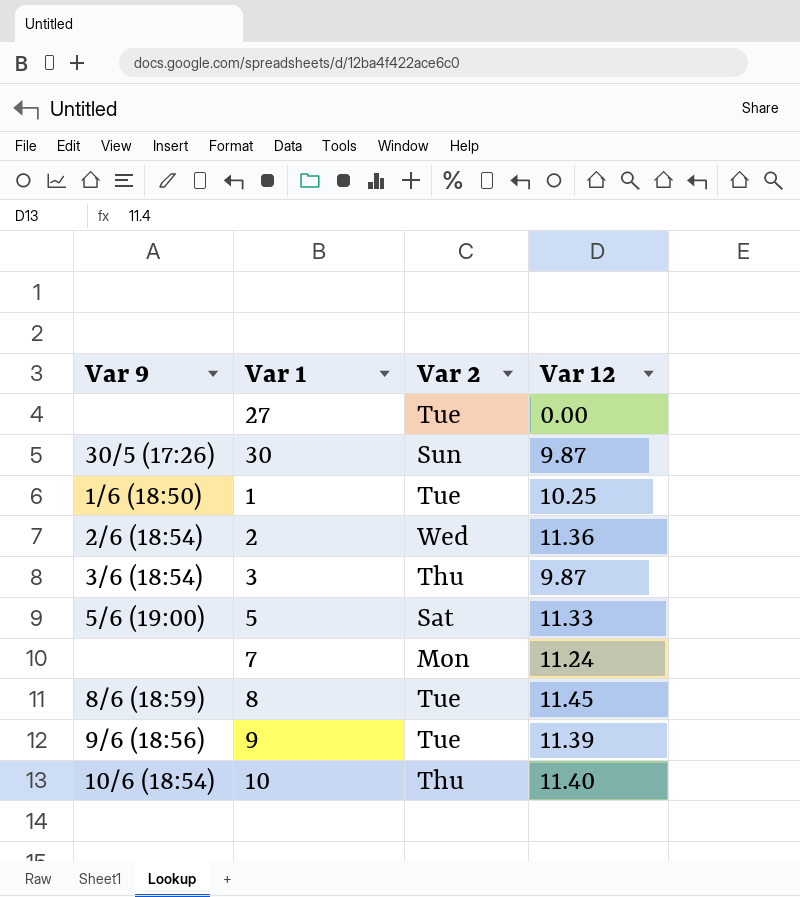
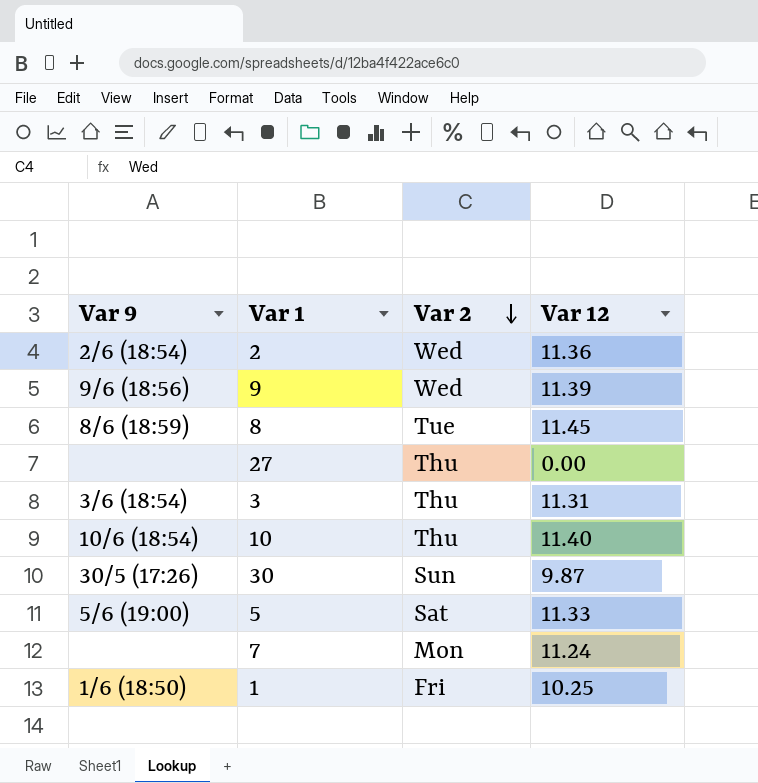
row order: none -> Var 2 descending
9 | Var 2: Tue -> Wed
27 | Var 2: Tue -> Thu
3 | Var 12: 9.87 -> 11.31
1 | Var 2: Tue -> Fri

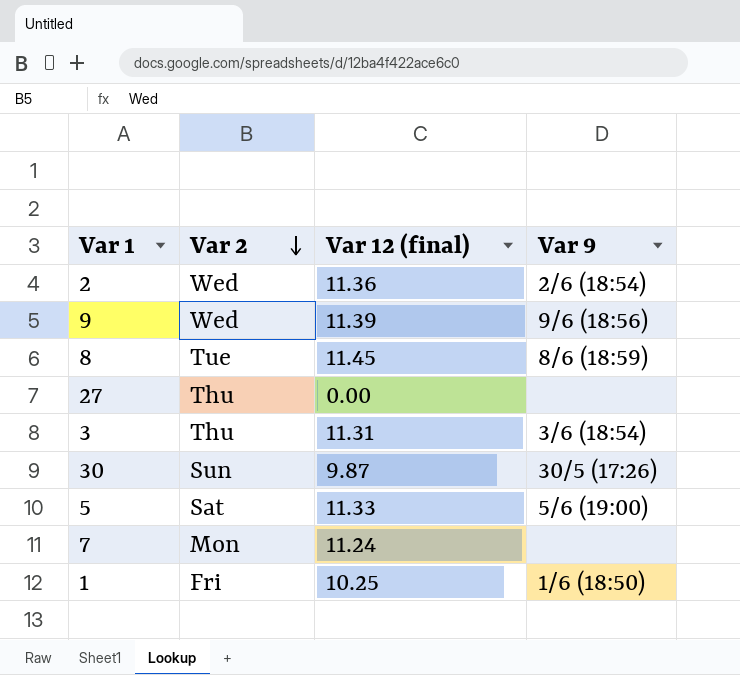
column name: Var 12 -> Var 12 (final)
column Var 9 | position: 1 -> 4
row 10: 10/6 (18:54) | Thu | 11.40 -> none

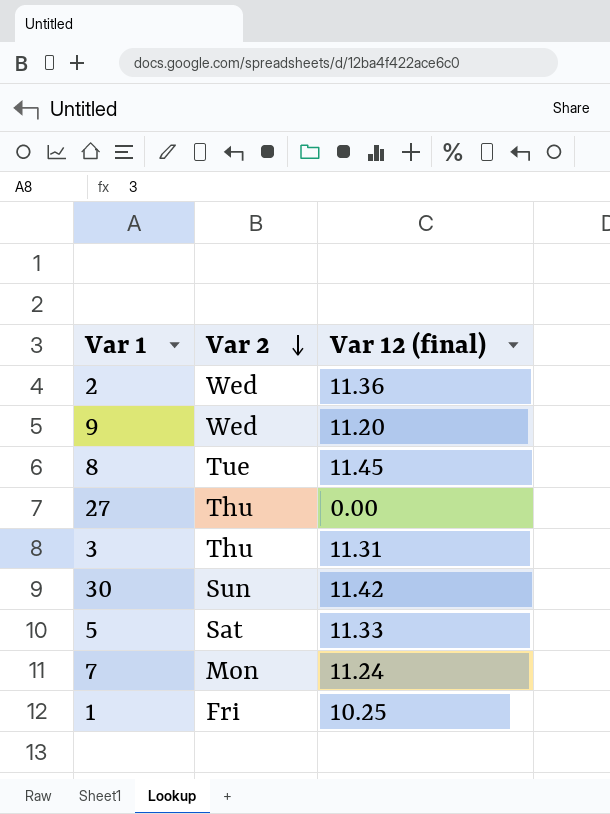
column Var 9 | position: 4 -> none
9 | Var 12 (final): 11.39 -> 11.20
30 | Var 12 (final): 9.87 -> 11.42

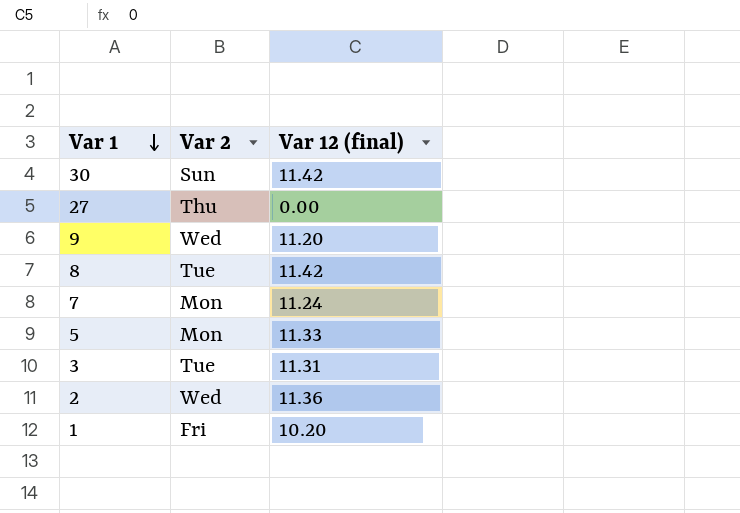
row order: Var 2 descending -> Var 1 descending
8 | Var 12 (final): 11.45 -> 11.42
5 | Var 2: Sat -> Mon
3 | Var 2: Thu -> Tue
1 | Var 12 (final): 10.25 -> 10.20

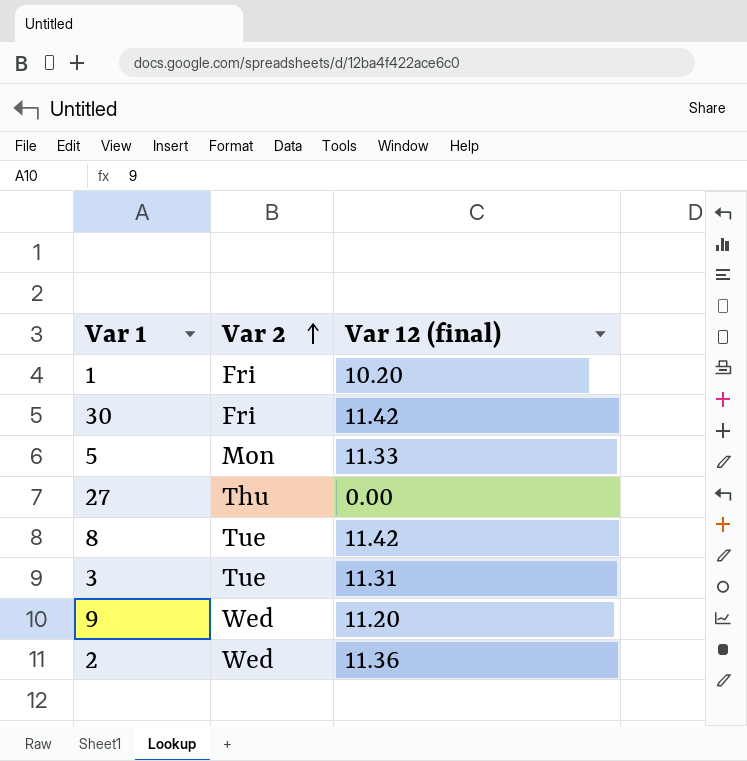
row order: Var 1 descending -> Var 2 ascending
row 7: Mon | 11.24 -> none
30 | Var 2: Sun -> Fri

